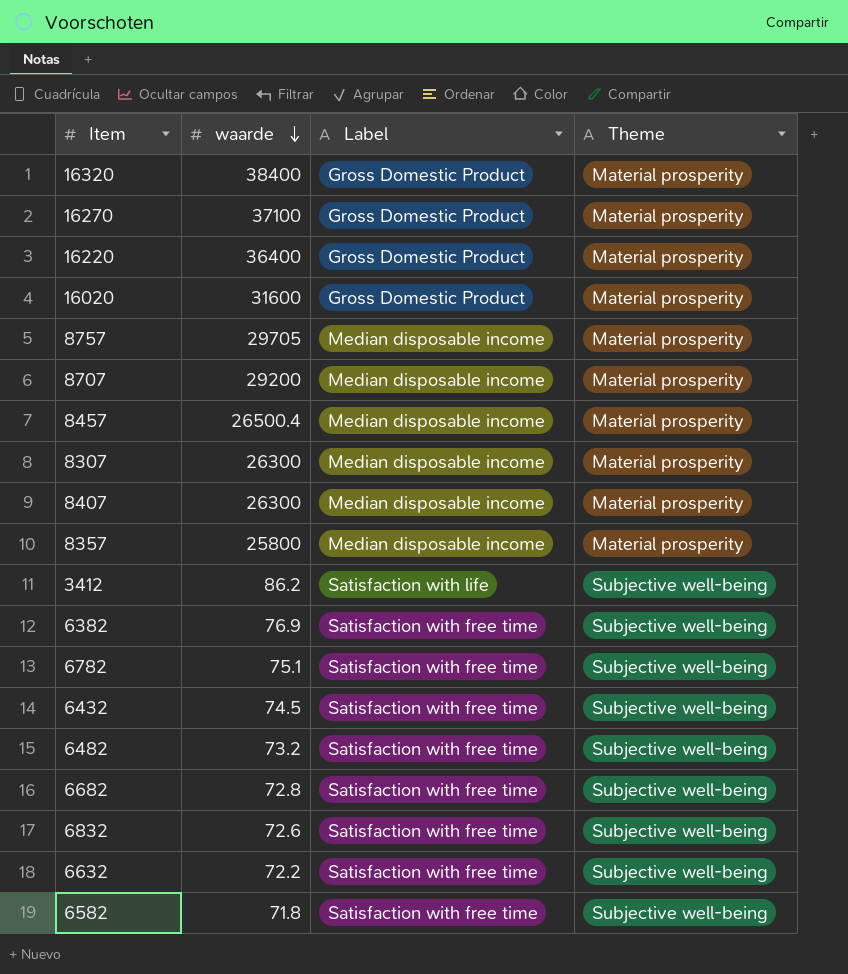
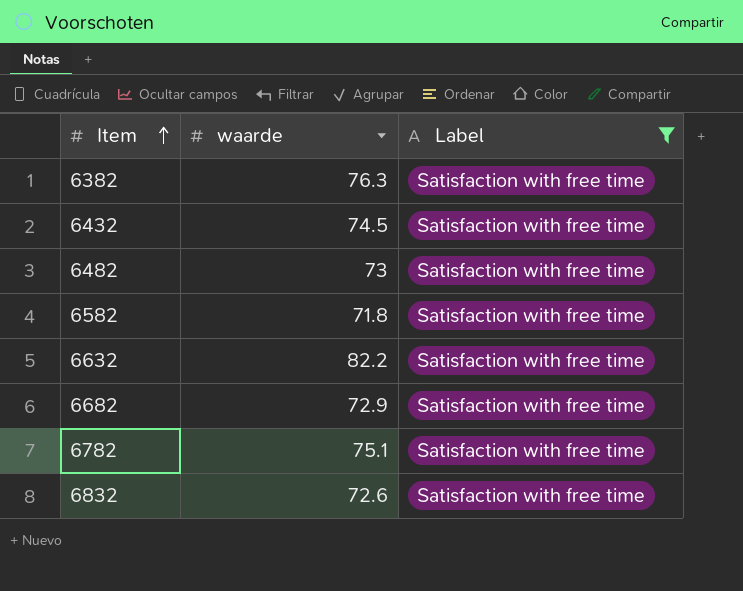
filter: none -> Label = Satisfaction with free time
row order: waarde descending -> Item ascending
column Theme | position: 4 -> none
6382 | waarde: 76.9 -> 76.3
6482 | waarde: 73.2 -> 73
6632 | waarde: 72.2 -> 82.2
6682 | waarde: 72.8 -> 72.9

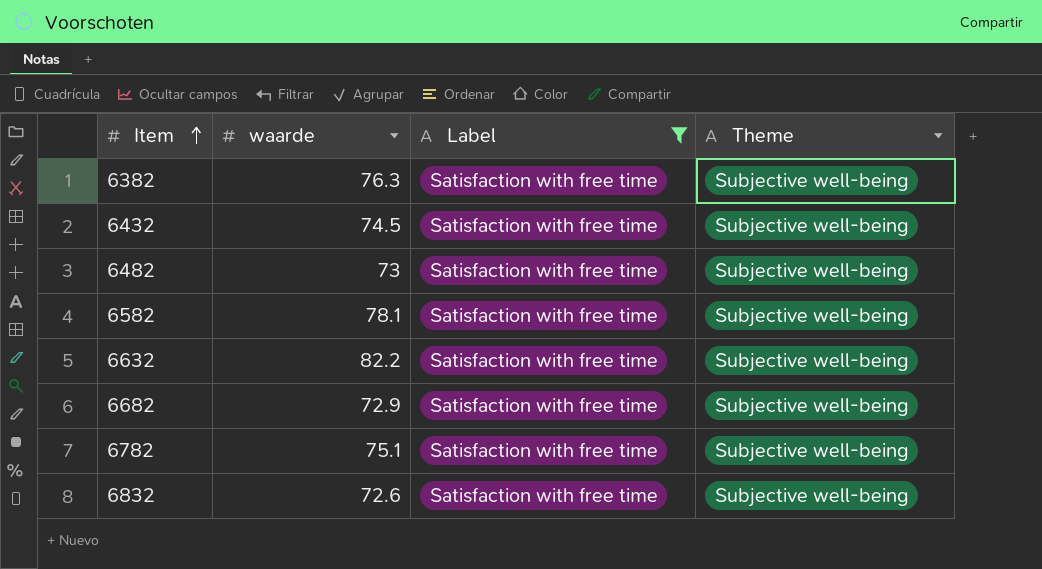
column Theme | position: none -> 4
6582 | waarde: 71.8 -> 78.1

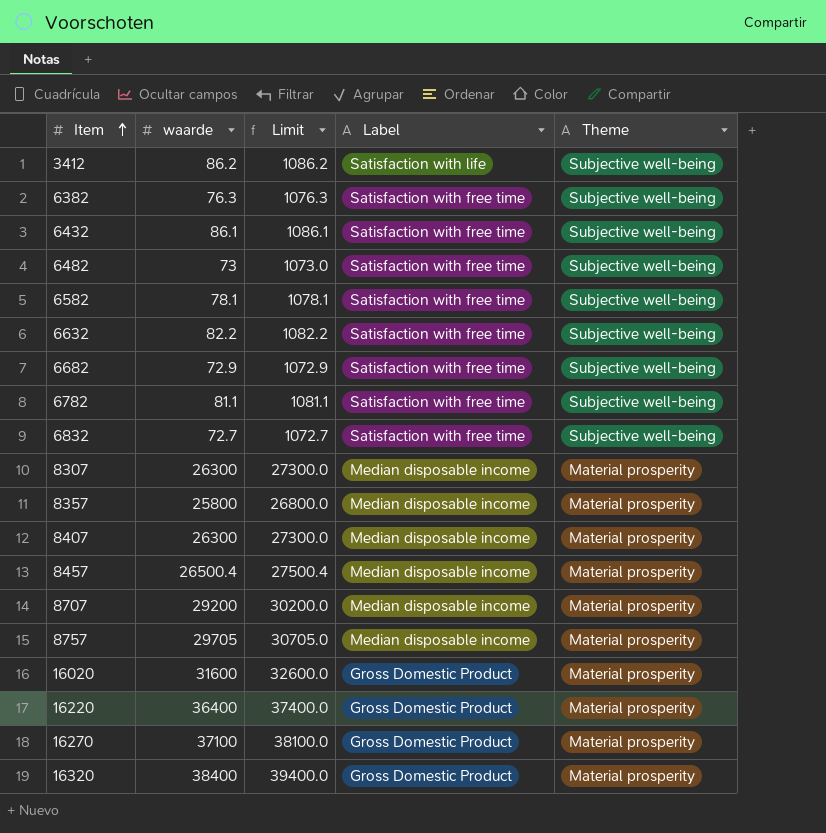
filter: Label = Satisfaction with free time -> none
column Limit | formula: none -> [waarde] + 1000
6432 | waarde: 74.5 -> 86.1
6782 | waarde: 75.1 -> 81.1
6832 | waarde: 72.6 -> 72.7

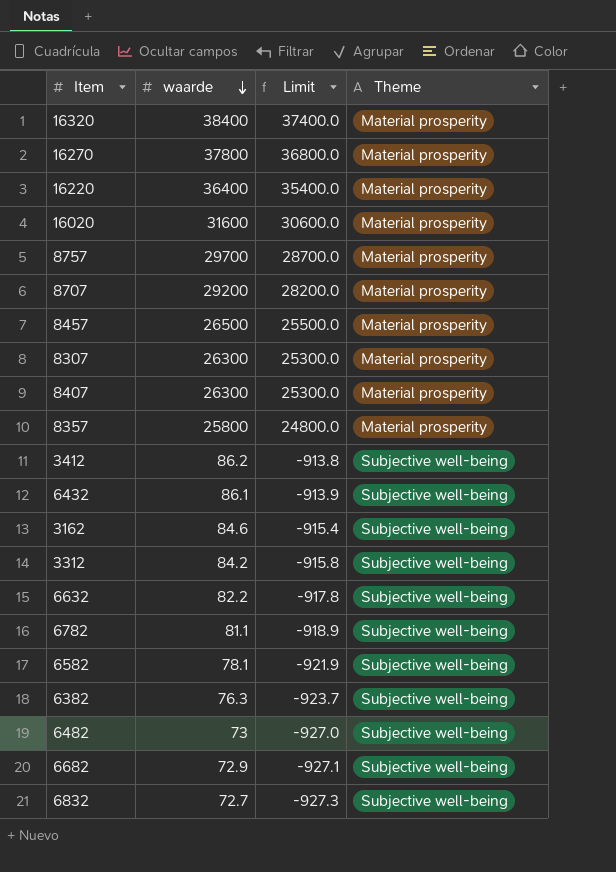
row order: Item ascending -> waarde descending
column Label | position: 4 -> none
column Limit | formula: [waarde] + 1000 -> [waarde] - 1000
16270 | waarde: 37100 -> 37800
8757 | waarde: 29705 -> 29700
8457 | waarde: 26500.4 -> 26500
row 3162: none -> 84.6 | -915.4 | Subjective well-being
row 3312: none -> 84.2 | -915.8 | Subjective well-being

